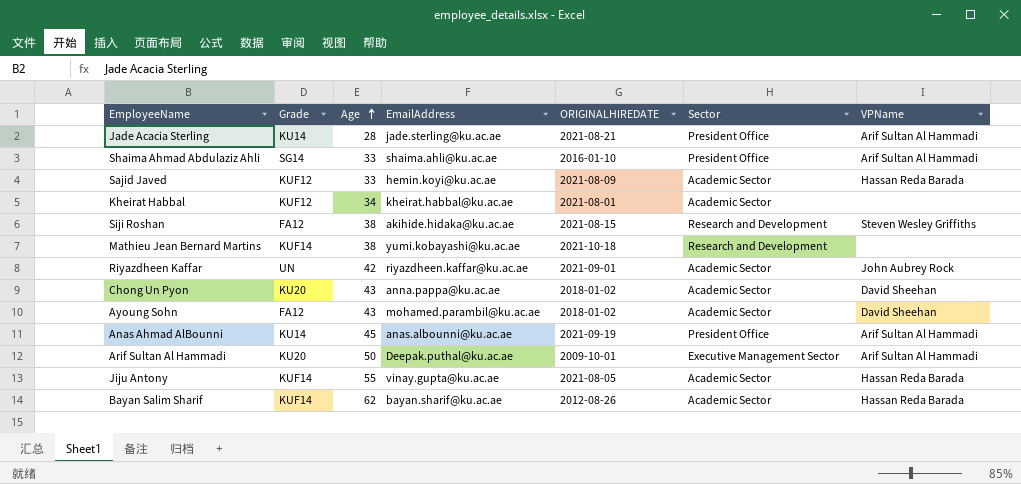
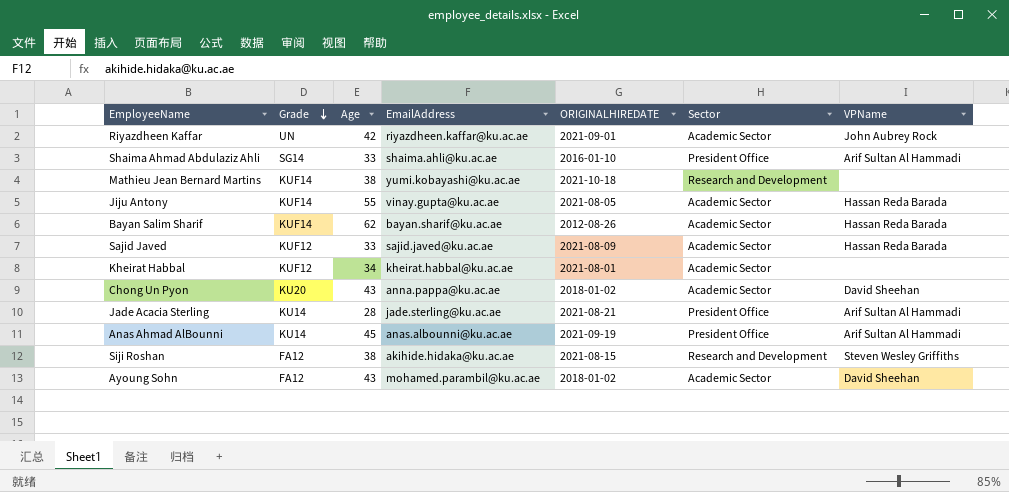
row order: Age ascending -> Grade descending
row Arif Sultan Al Hammadi: KU20 | 50 | Deepak.puthal@ku.ac.ae | 2009-10-01 | Executive Management Sector | Arif Sultan Al Hammadi -> none
Sajid Javed | EmailAddress: hemin.koyi@ku.ac.ae -> sajid.javed@ku.ac.ae

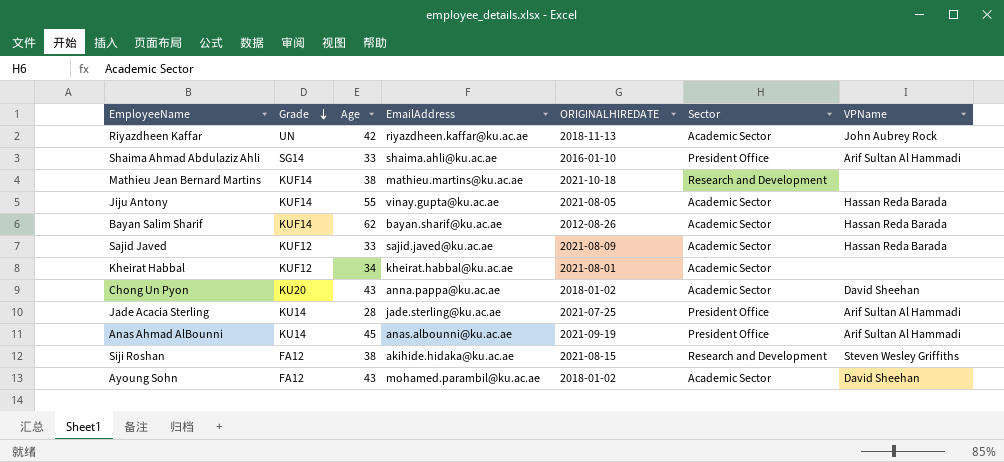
Riyazdheen Kaffar | ORIGINALHIREDATE: 2021-09-01 -> 2018-11-13
Mathieu Jean Bernard Martins | EmailAddress: yumi.kobayashi@ku.ac.ae -> mathieu.martins@ku.ac.ae
Jade Acacia Sterling | ORIGINALHIREDATE: 2021-08-21 -> 2021-07-25

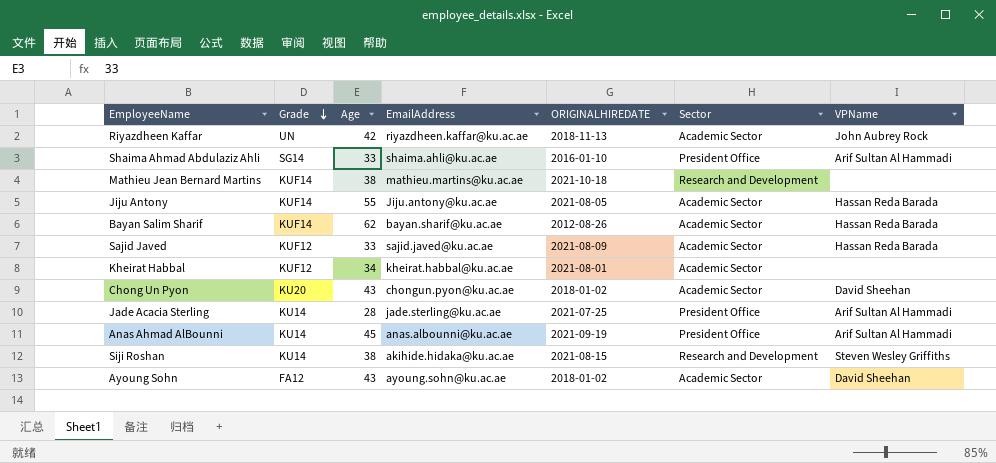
Jiju Antony | EmailAddress: vinay.gupta@ku.ac.ae -> Jiju.antony@ku.ac.ae
Chong Un Pyon | EmailAddress: anna.pappa@ku.ac.ae -> chongun.pyon@ku.ac.ae
Siji Roshan | Grade: FA12 -> KU14
Ayoung Sohn | EmailAddress: mohamed.parambil@ku.ac.ae -> ayoung.sohn@ku.ac.ae

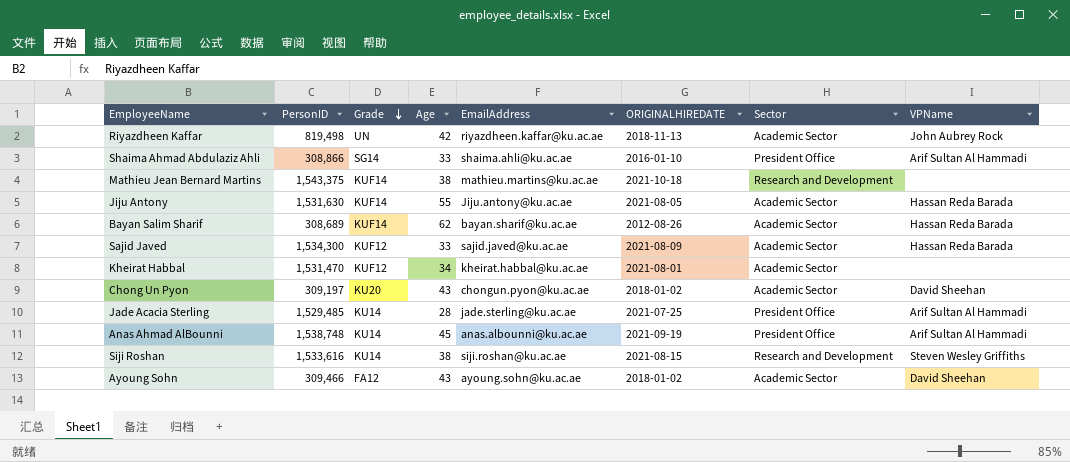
column PersonID | position: none -> 2
Siji Roshan | EmailAddress: akihide.hidaka@ku.ac.ae -> siji.roshan@ku.ac.ae

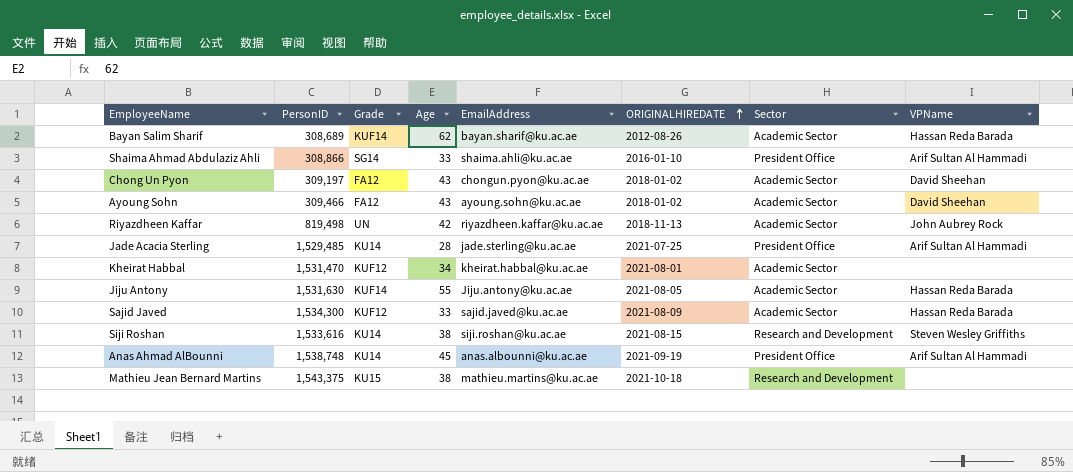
row order: Grade descending -> ORIGINALHIREDATE ascending
Chong Un Pyon | Grade: KU20 -> FA12
Mathieu Jean Bernard Martins | Grade: KUF14 -> KU15

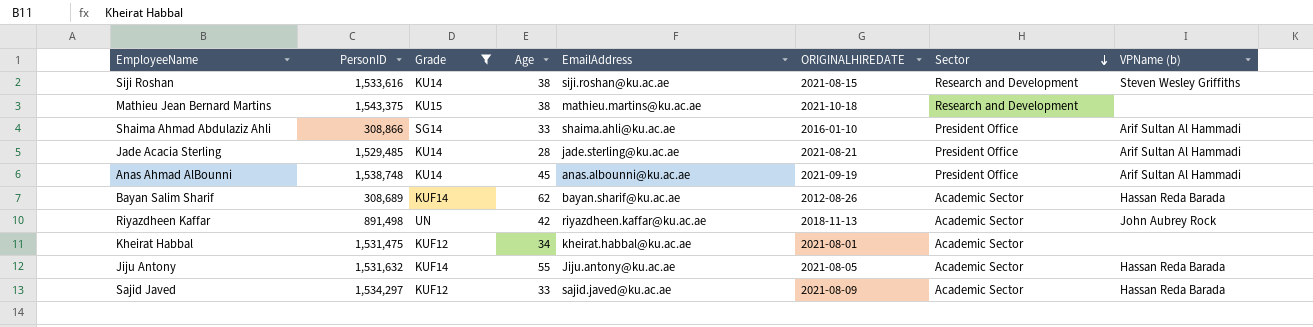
filter: none -> Grade != FA12
row order: ORIGINALHIREDATE ascending -> Sector descending
column name: VPName -> VPName (b)
Jade Acacia Sterling | ORIGINALHIREDATE: 2021-07-25 -> 2021-08-21
Riyazdheen Kaffar | PersonID: 819,498 -> 891,498
Kheirat Habbal | PersonID: 1,531,470 -> 1,531,475
Jiju Antony | PersonID: 1,531,630 -> 1,531,632
Sajid Javed | PersonID: 1,534,300 -> 1,534,297

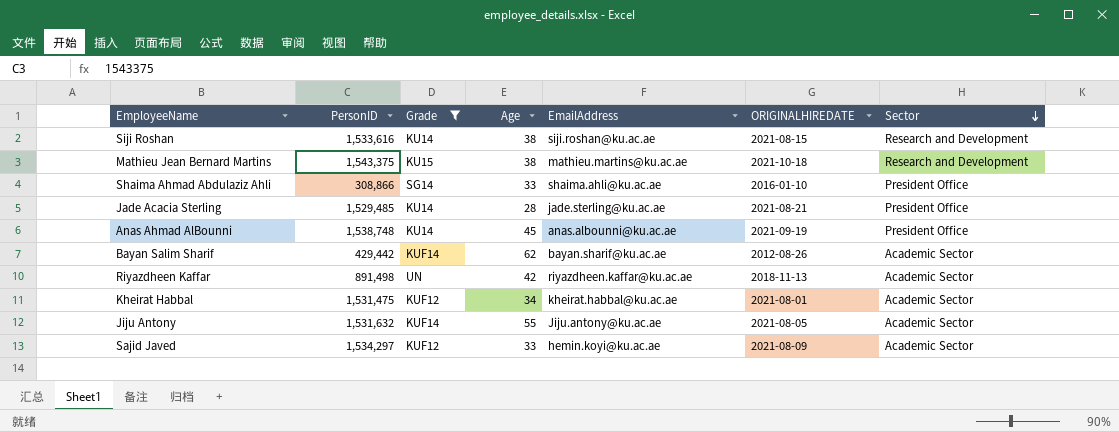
column VPName (b) | position: 8 -> none
Bayan Salim Sharif | PersonID: 308,689 -> 429,442
Sajid Javed | EmailAddress: sajid.javed@ku.ac.ae -> hemin.koyi@ku.ac.ae

